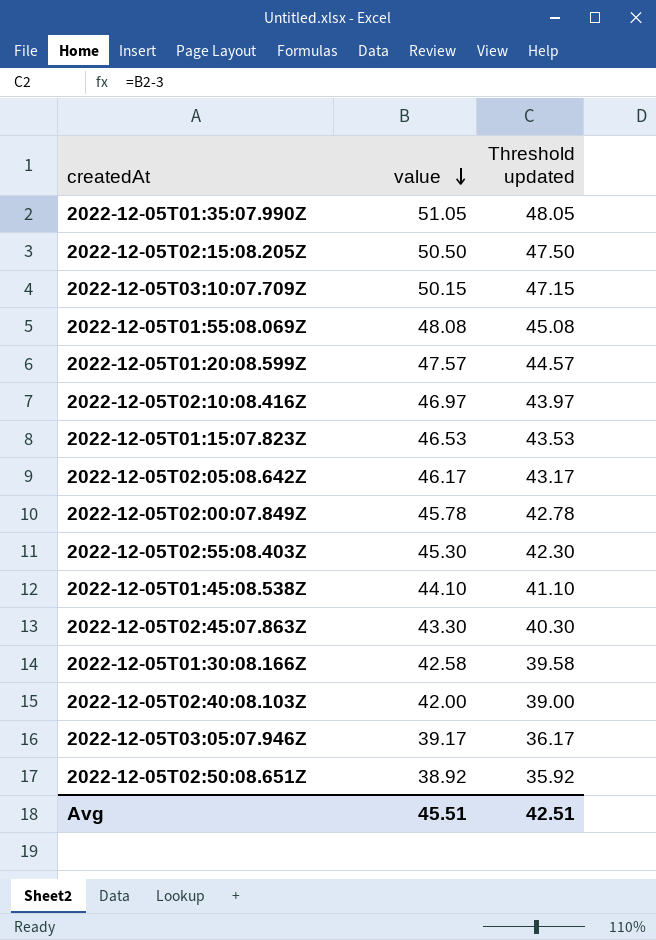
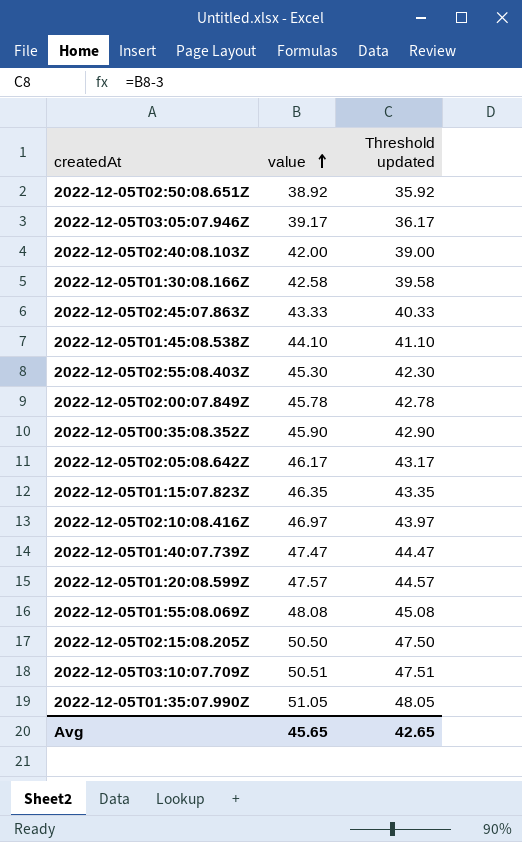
row order: value descending -> value ascending
2022-12-05T02:45:07.863Z | value: 43.30 -> 43.33
2022-12-05T02:45:07.863Z | Threshold updated: 40.30 -> 40.33
row 2022-12-05T00:35:08.352Z: none -> 45.90 | 42.90
2022-12-05T01:15:07.823Z | value: 46.53 -> 46.35
2022-12-05T01:15:07.823Z | Threshold updated: 43.53 -> 43.35
row 2022-12-05T01:40:07.739Z: none -> 47.47 | 44.47
2022-12-05T03:10:07.709Z | value: 50.15 -> 50.51
2022-12-05T03:10:07.709Z | Threshold updated: 47.15 -> 47.51
Avg | value: 45.51 -> 45.65
Avg | Threshold updated: 42.51 -> 42.65

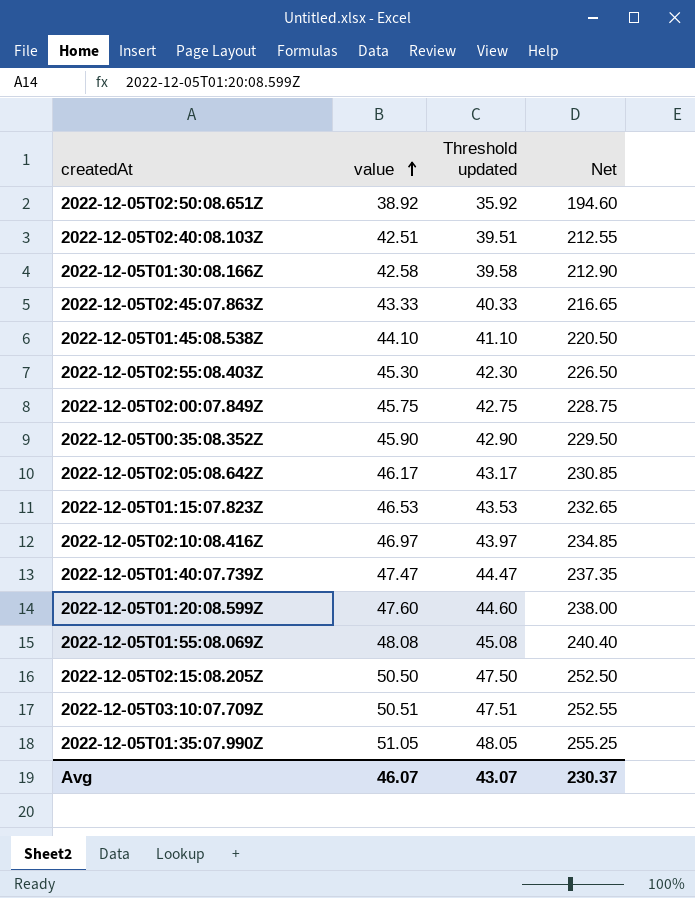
column Net | formula: none -> [value] * 5
row 2022-12-05T03:05:07.946Z: 39.17 | 36.17 -> none
2022-12-05T02:40:08.103Z | value: 42.00 -> 42.51
2022-12-05T02:40:08.103Z | Threshold updated: 39.00 -> 39.51
2022-12-05T02:00:07.849Z | value: 45.78 -> 45.75
2022-12-05T02:00:07.849Z | Threshold updated: 42.78 -> 42.75
2022-12-05T01:15:07.823Z | value: 46.35 -> 46.53
2022-12-05T01:15:07.823Z | Threshold updated: 43.35 -> 43.53
2022-12-05T01:20:08.599Z | value: 47.57 -> 47.60
2022-12-05T01:20:08.599Z | Threshold updated: 44.57 -> 44.60
Avg | value: 45.65 -> 46.07
Avg | Threshold updated: 42.65 -> 43.07

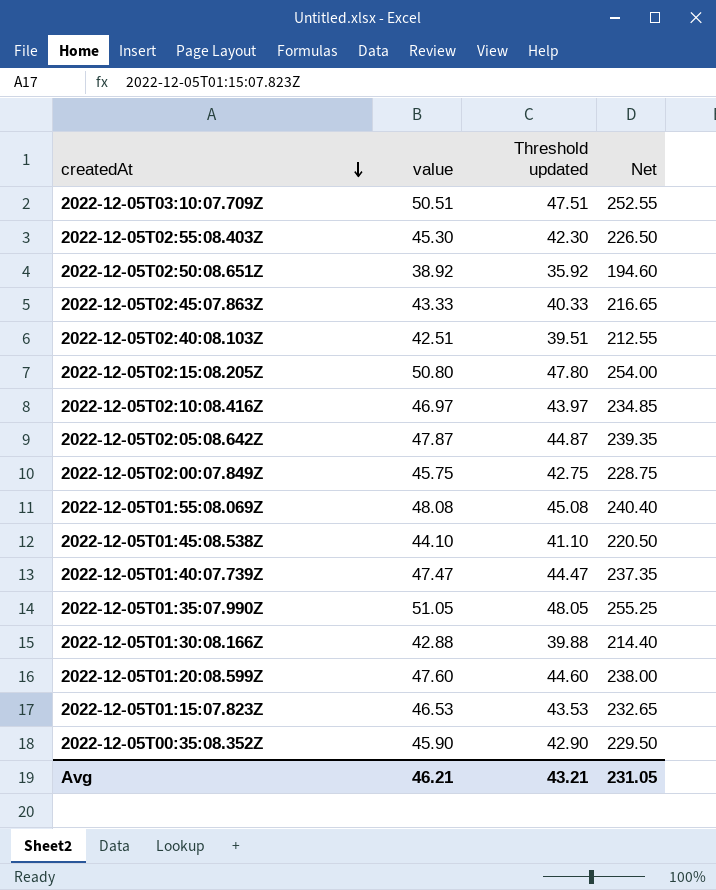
row order: value ascending -> createdAt descending
2022-12-05T02:15:08.205Z | value: 50.50 -> 50.80
2022-12-05T02:15:08.205Z | Threshold updated: 47.50 -> 47.80
2022-12-05T02:15:08.205Z | Net: 252.50 -> 254.00
2022-12-05T02:05:08.642Z | value: 46.17 -> 47.87
2022-12-05T02:05:08.642Z | Threshold updated: 43.17 -> 44.87
2022-12-05T02:05:08.642Z | Net: 230.85 -> 239.35
2022-12-05T01:30:08.166Z | value: 42.58 -> 42.88
2022-12-05T01:30:08.166Z | Threshold updated: 39.58 -> 39.88
2022-12-05T01:30:08.166Z | Net: 212.90 -> 214.40
Avg | value: 46.07 -> 46.21
Avg | Threshold updated: 43.07 -> 43.21
Avg | Net: 230.37 -> 231.05

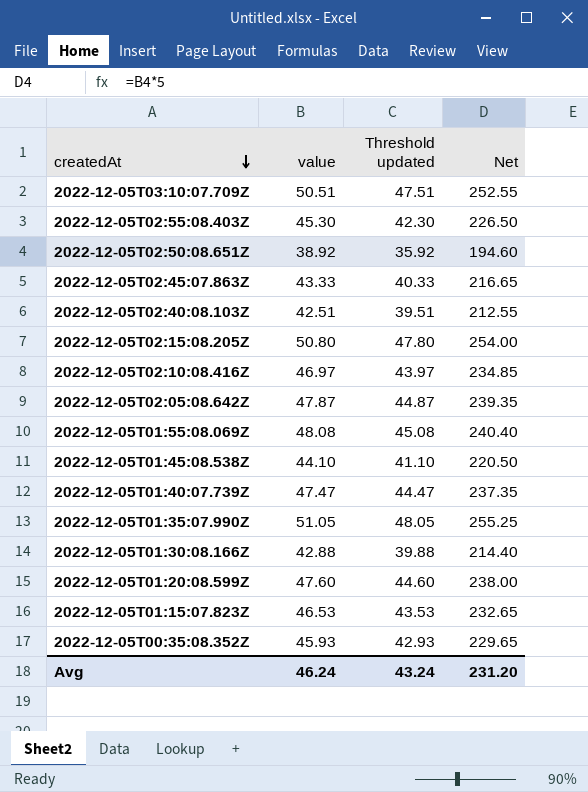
row 2022-12-05T02:00:07.849Z: 45.75 | 42.75 | 228.75 -> none
2022-12-05T00:35:08.352Z | value: 45.90 -> 45.93
2022-12-05T00:35:08.352Z | Threshold updated: 42.90 -> 42.93
2022-12-05T00:35:08.352Z | Net: 229.50 -> 229.65
Avg | value: 46.21 -> 46.24
Avg | Threshold updated: 43.21 -> 43.24
Avg | Net: 231.05 -> 231.20

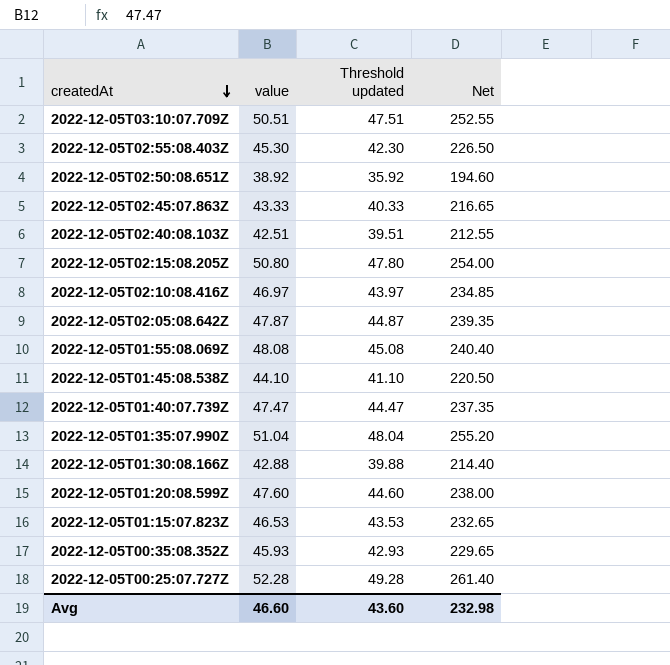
2022-12-05T01:35:07.990Z | value: 51.05 -> 51.04
2022-12-05T01:35:07.990Z | Threshold updated: 48.05 -> 48.04
2022-12-05T01:35:07.990Z | Net: 255.25 -> 255.20
row 2022-12-05T00:25:07.727Z: none -> 52.28 | 49.28 | 261.40
Avg | value: 46.24 -> 46.60
Avg | Threshold updated: 43.24 -> 43.60
Avg | Net: 231.20 -> 232.98

